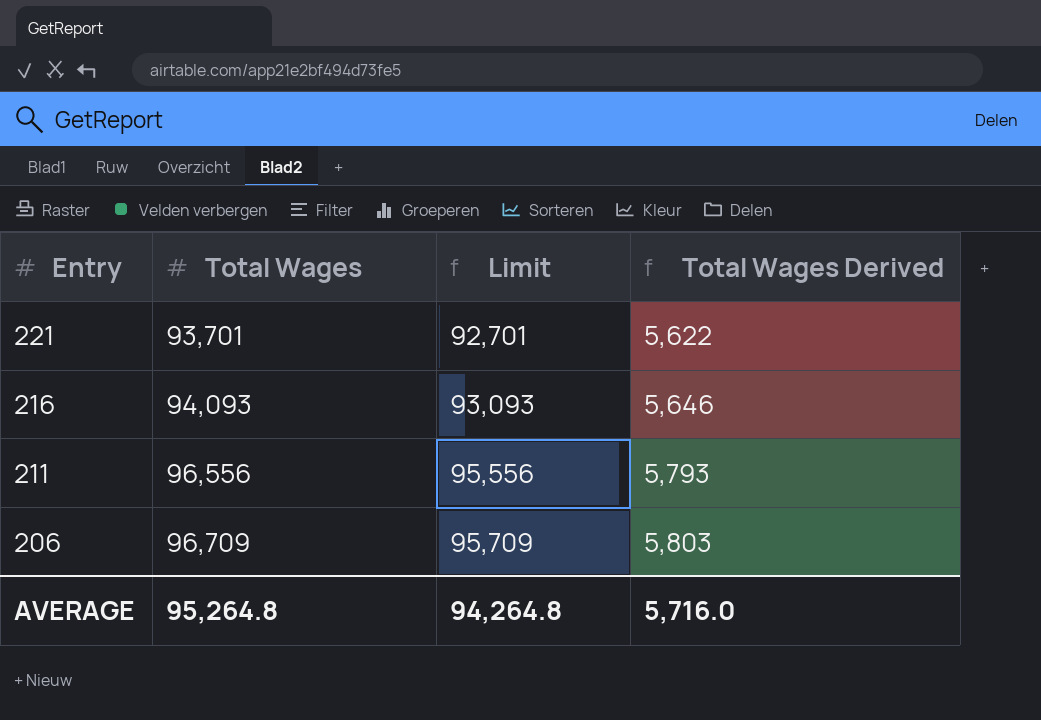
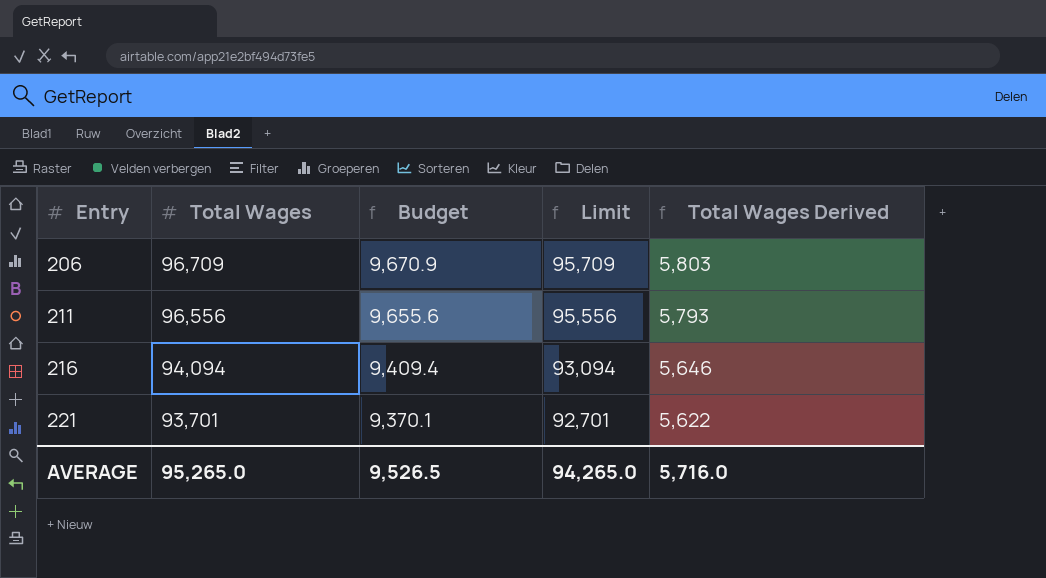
row order: Entry descending -> Entry ascending
column Budget | formula: none -> [Total Wages] * 0.1
216 | Total Wages: 94,093 -> 94,094
216 | Limit: 93,093 -> 93,094
AVERAGE | Total Wages: 95,264.8 -> 95,265.0
AVERAGE | Limit: 94,264.8 -> 94,265.0

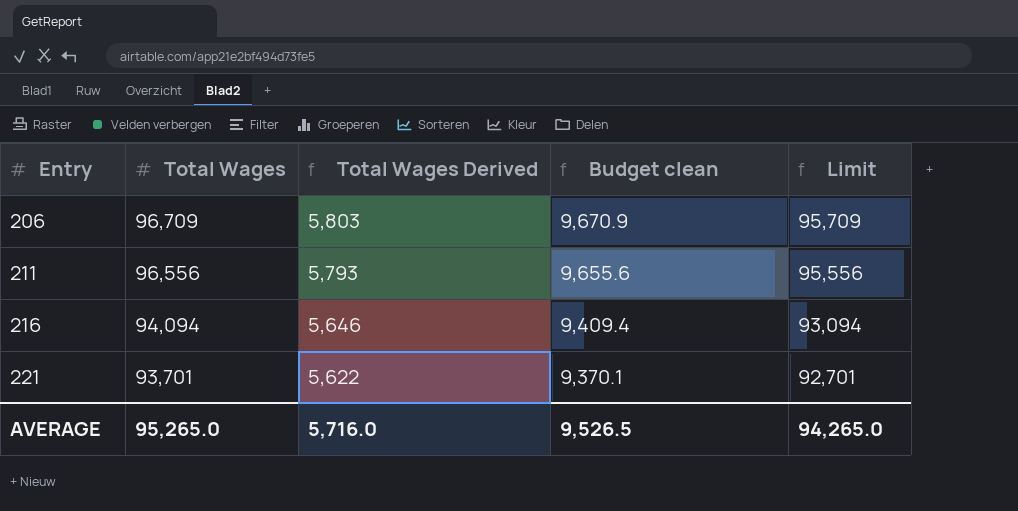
column Total Wages Derived | position: 5 -> 3
column name: Budget -> Budget clean

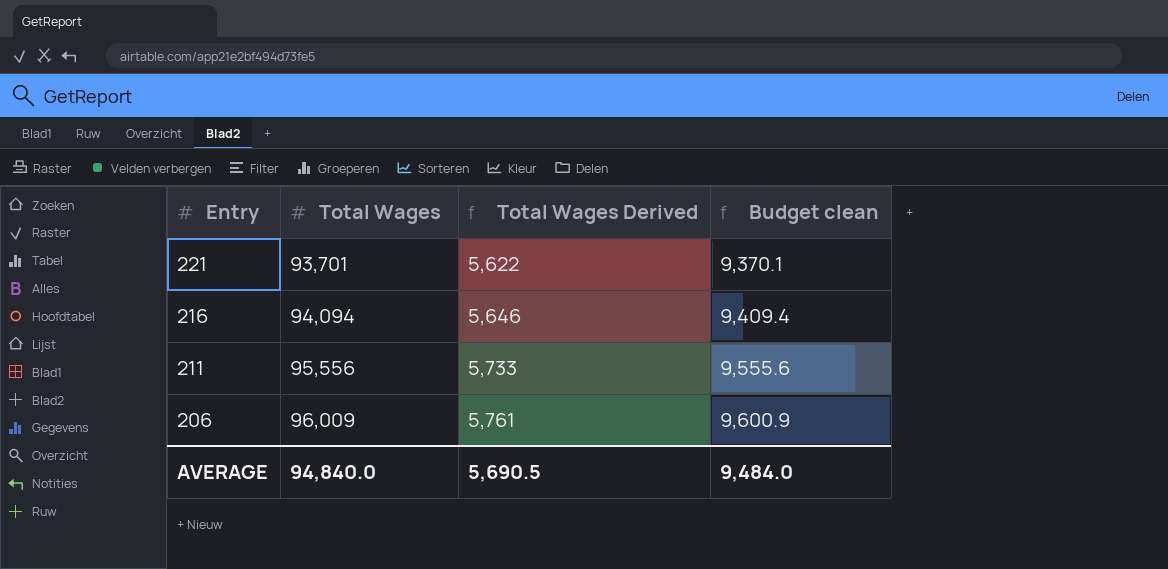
row order: Entry ascending -> Entry descending
column Limit | formula: [Total Wages] - 1000 -> none
211 | Total Wages: 96,556 -> 95,556
211 | Total Wages Derived: 5,793 -> 5,733
211 | Budget clean: 9,655.6 -> 9,555.6
206 | Total Wages: 96,709 -> 96,009
206 | Total Wages Derived: 5,803 -> 5,761
206 | Budget clean: 9,670.9 -> 9,600.9
AVERAGE | Total Wages: 95,265.0 -> 94,840.0
AVERAGE | Total Wages Derived: 5,716.0 -> 5,690.5
AVERAGE | Budget clean: 9,526.5 -> 9,484.0

